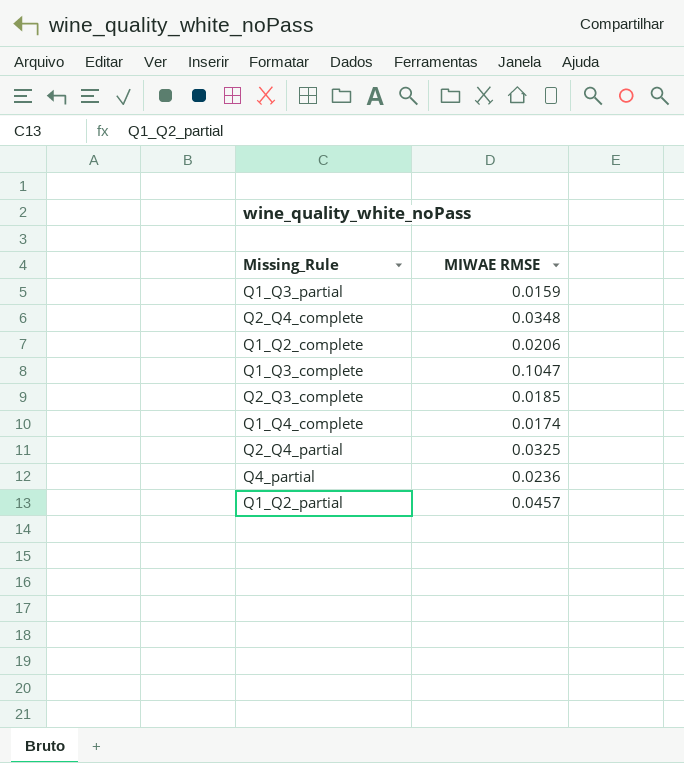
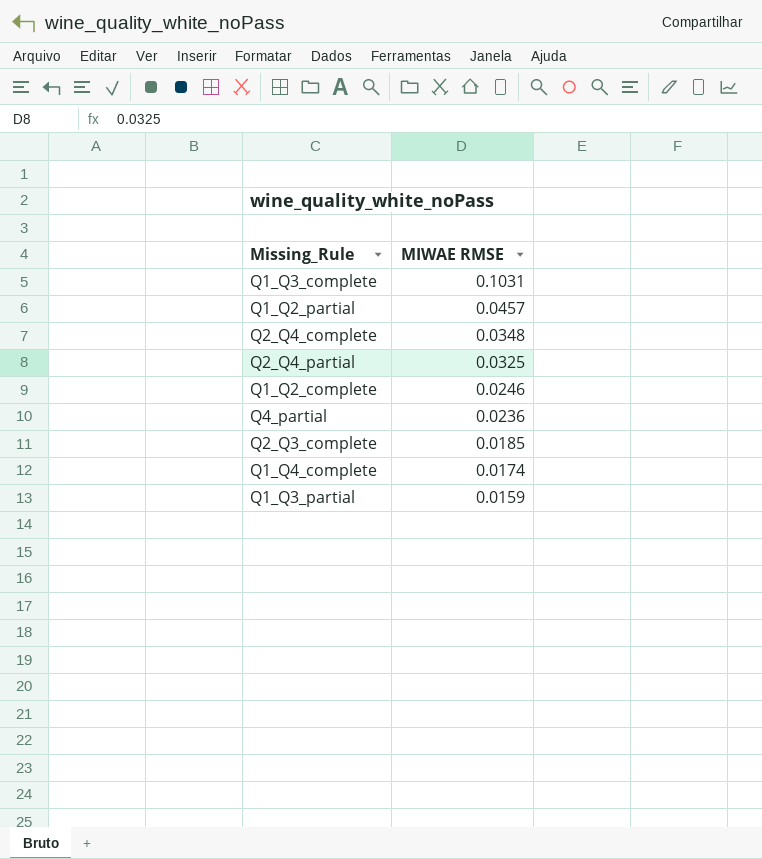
row order: none -> MIWAE RMSE descending
Q1_Q3_complete | MIWAE RMSE: 0.1047 -> 0.1031
Q1_Q2_complete | MIWAE RMSE: 0.0206 -> 0.0246

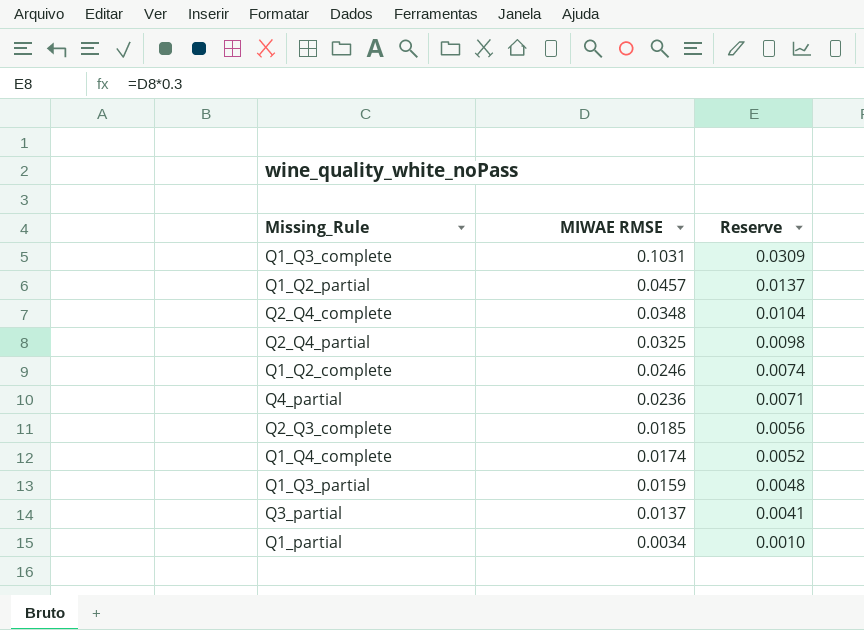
column Reserve | formula: none -> [MIWAE RMSE] * 0.3
row Q3_partial: none -> 0.0137 | 0.0041
row Q1_partial: none -> 0.0034 | 0.0010

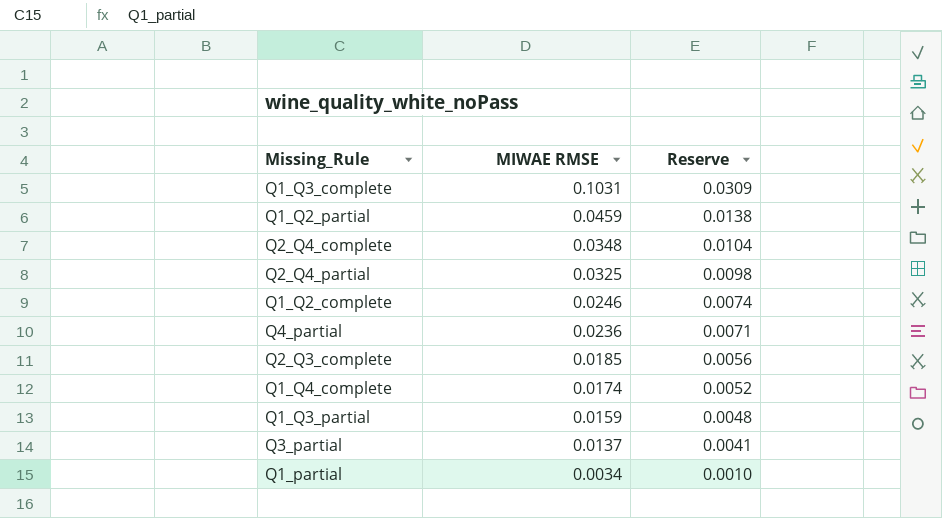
Q1_Q2_partial | MIWAE RMSE: 0.0457 -> 0.0459
Q1_Q2_partial | Reserve: 0.0137 -> 0.0138

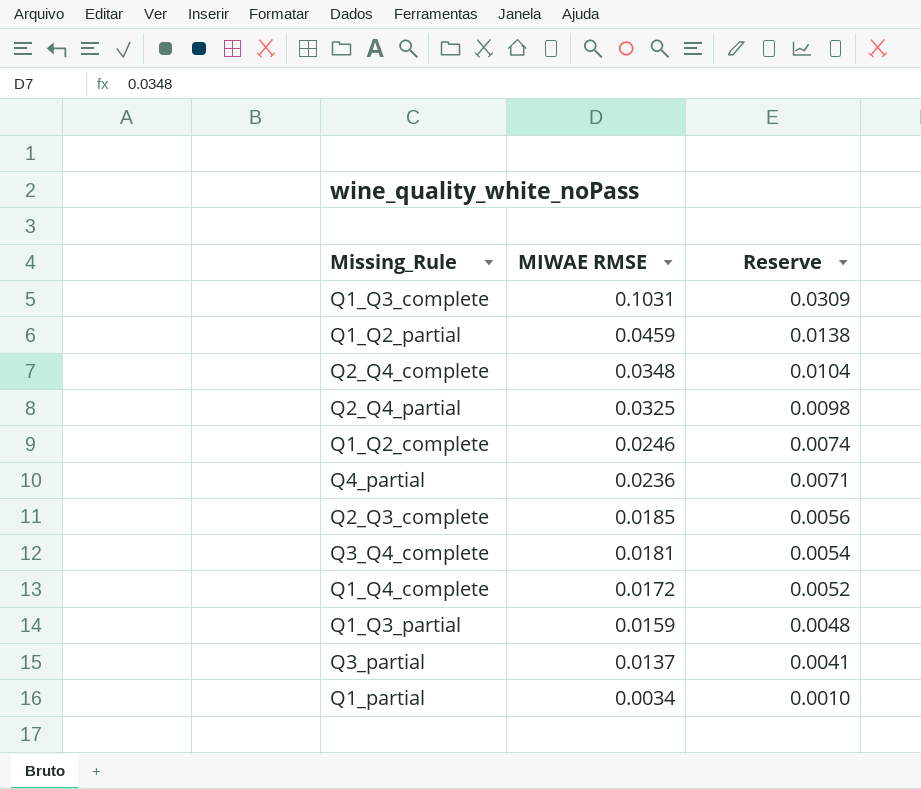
row Q3_Q4_complete: none -> 0.0181 | 0.0054
Q1_Q4_complete | MIWAE RMSE: 0.0174 -> 0.0172

